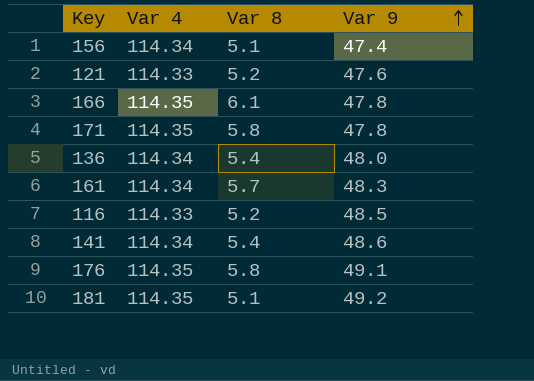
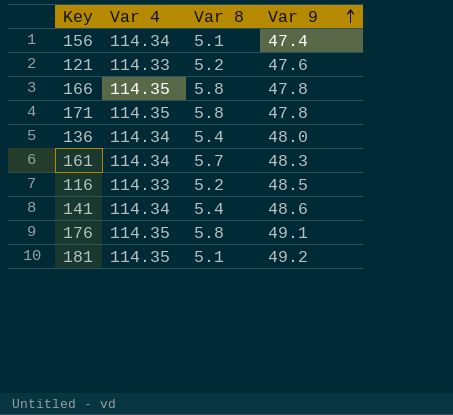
166 | Var 8: 6.1 -> 5.8

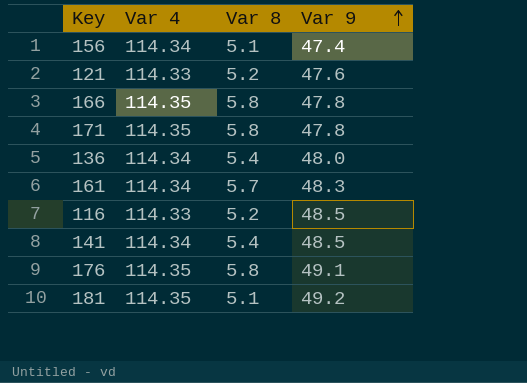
141 | Var 9: 48.6 -> 48.5

